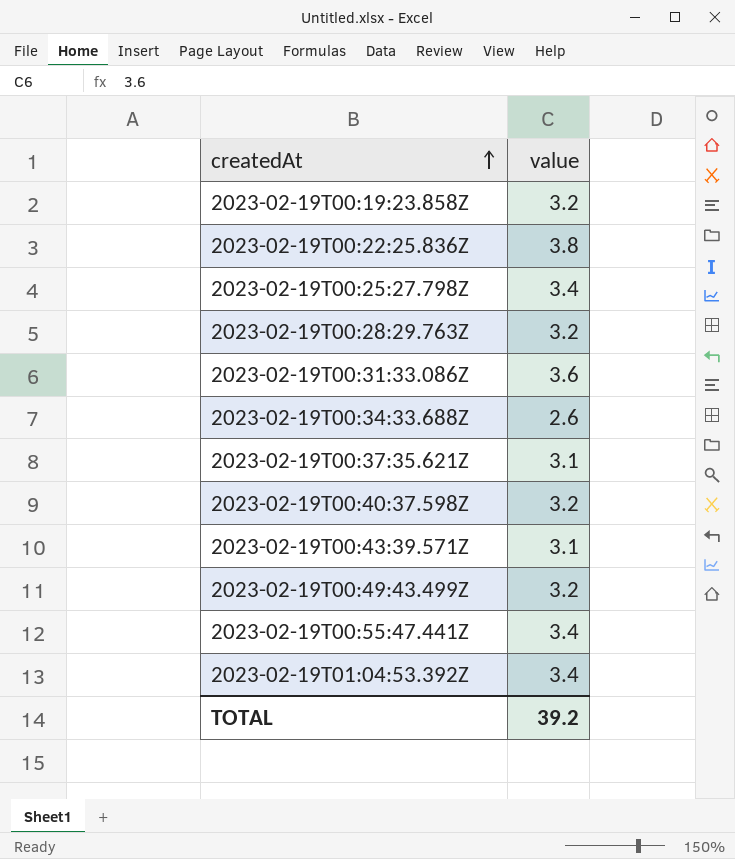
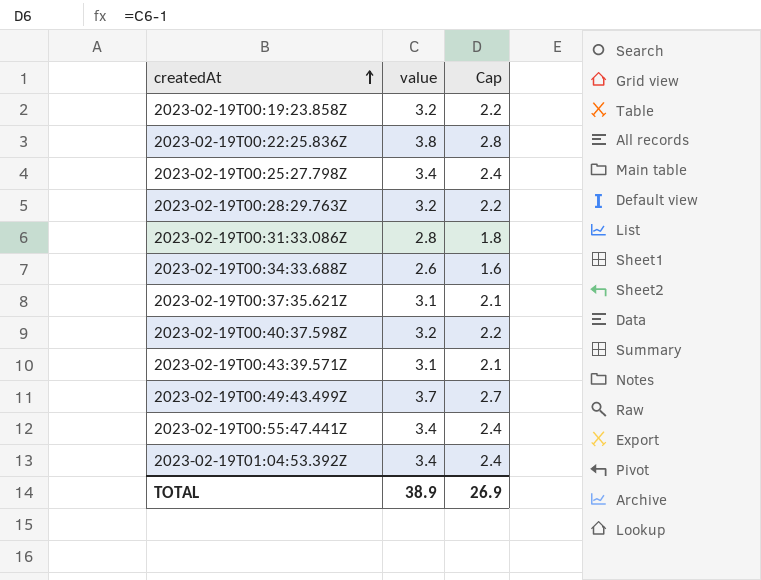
column Cap | formula: none -> [value] - 1
2023-02-19T00:31:33.086Z | value: 3.6 -> 2.8
2023-02-19T00:49:43.499Z | value: 3.2 -> 3.7
TOTAL | value: 39.2 -> 38.9

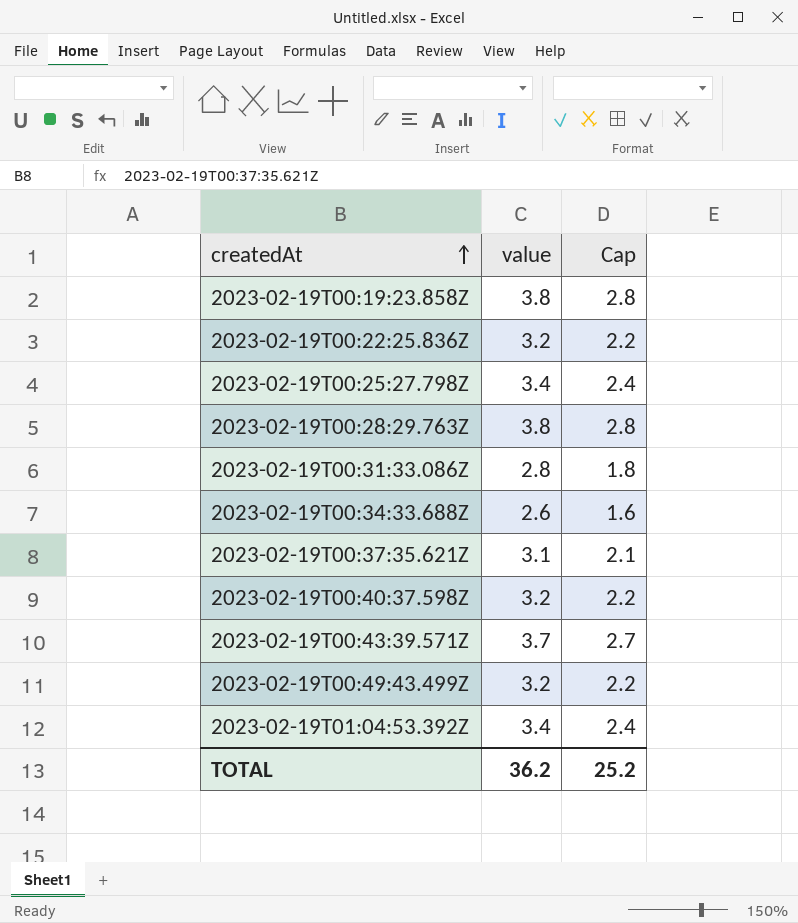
row 2023-02-19T00:55:47.441Z: 3.4 | 2.4 -> none
2023-02-19T00:19:23.858Z | value: 3.2 -> 3.8
2023-02-19T00:19:23.858Z | Cap: 2.2 -> 2.8
2023-02-19T00:22:25.836Z | value: 3.8 -> 3.2
2023-02-19T00:22:25.836Z | Cap: 2.8 -> 2.2
2023-02-19T00:28:29.763Z | value: 3.2 -> 3.8
2023-02-19T00:28:29.763Z | Cap: 2.2 -> 2.8
2023-02-19T00:43:39.571Z | value: 3.1 -> 3.7
2023-02-19T00:43:39.571Z | Cap: 2.1 -> 2.7
2023-02-19T00:49:43.499Z | value: 3.7 -> 3.2
2023-02-19T00:49:43.499Z | Cap: 2.7 -> 2.2
TOTAL | value: 38.9 -> 36.2
TOTAL | Cap: 26.9 -> 25.2

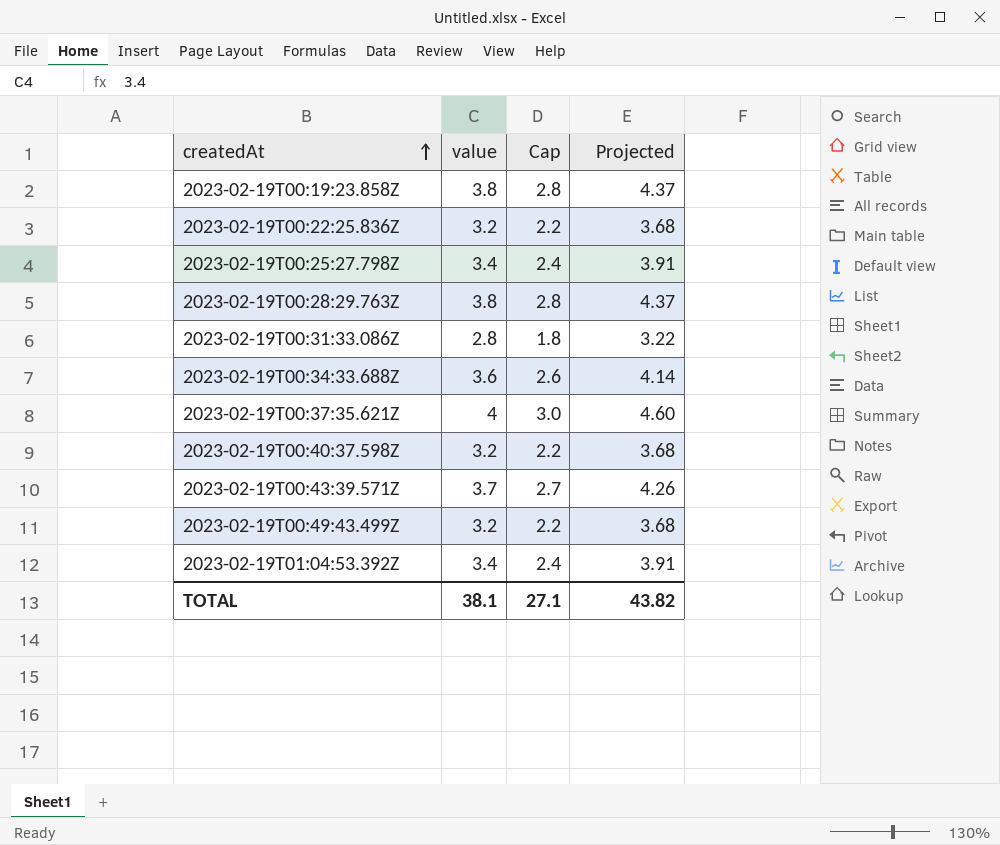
column Projected | formula: none -> [value] * 1.15
2023-02-19T00:34:33.688Z | value: 2.6 -> 3.6
2023-02-19T00:34:33.688Z | Cap: 1.6 -> 2.6
2023-02-19T00:37:35.621Z | value: 3.1 -> 4
2023-02-19T00:37:35.621Z | Cap: 2.1 -> 3.0
TOTAL | value: 36.2 -> 38.1
TOTAL | Cap: 25.2 -> 27.1

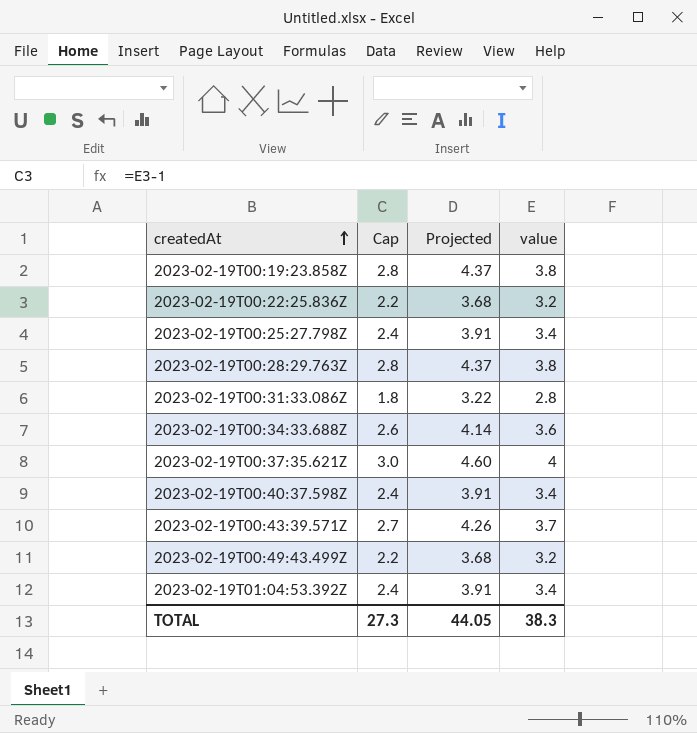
column value | position: 2 -> 4
2023-02-19T00:40:37.598Z | Cap: 2.2 -> 2.4
2023-02-19T00:40:37.598Z | Projected: 3.68 -> 3.91
2023-02-19T00:40:37.598Z | value: 3.2 -> 3.4
TOTAL | Cap: 27.1 -> 27.3
TOTAL | Projected: 43.82 -> 44.05
TOTAL | value: 38.1 -> 38.3

